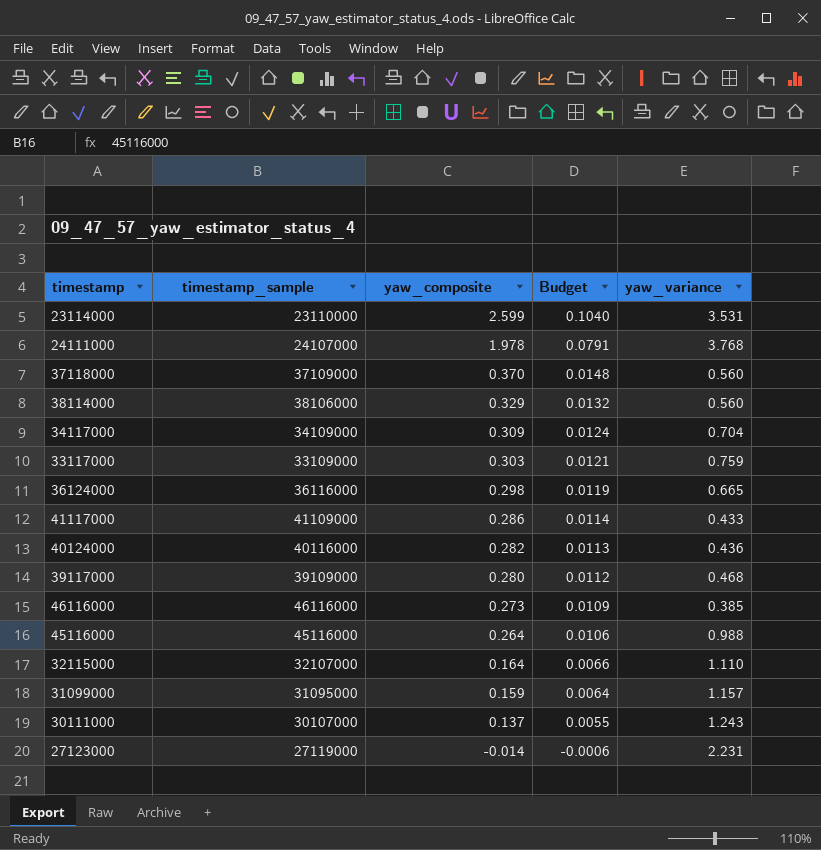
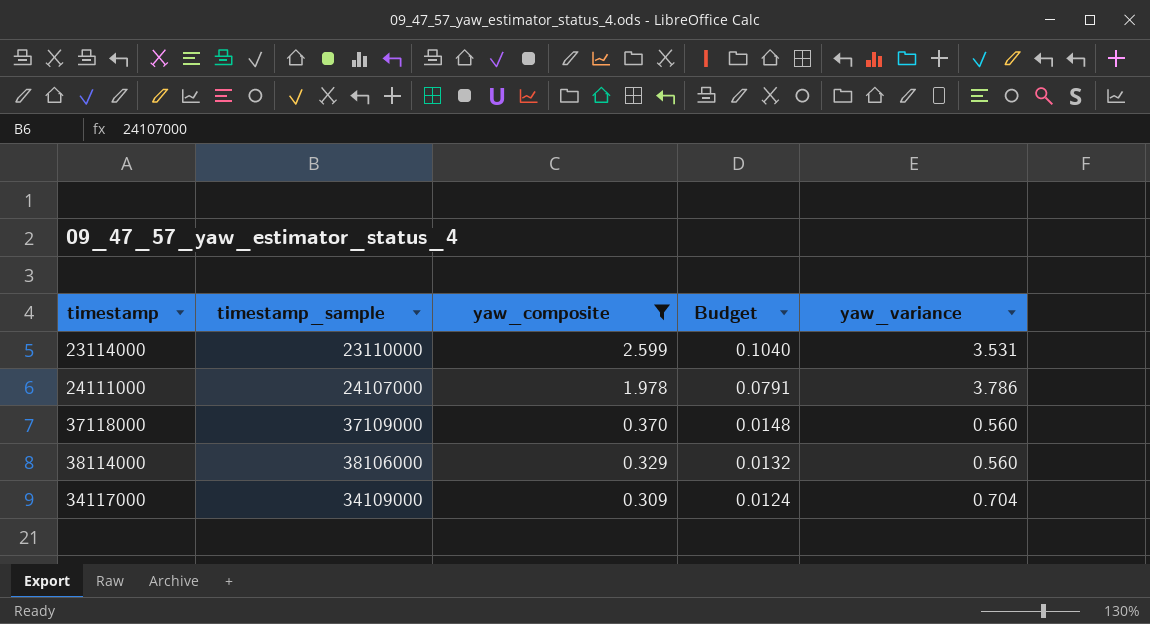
filter: none -> yaw_composite >= 0.309
24111000 | yaw_variance: 3.768 -> 3.786

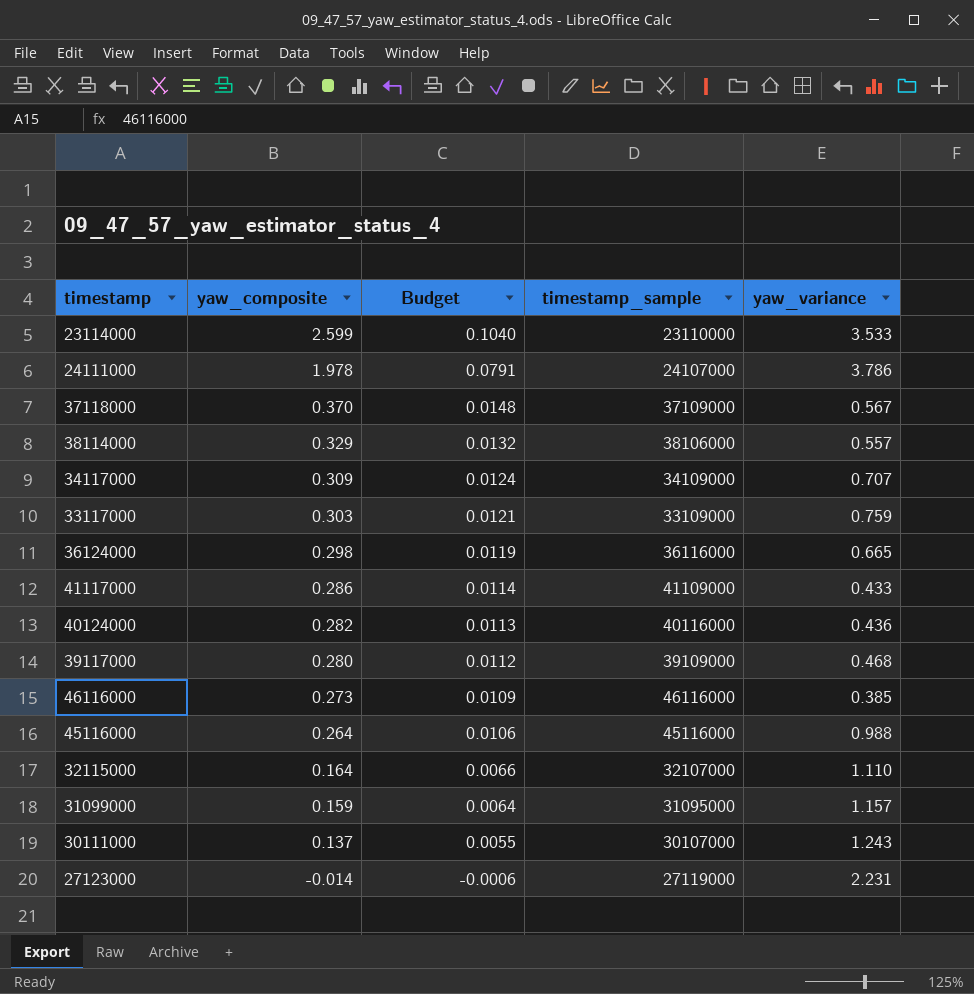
filter: yaw_composite >= 0.309 -> none
column timestamp_sample | position: 2 -> 4
23114000 | yaw_variance: 3.531 -> 3.533
37118000 | yaw_variance: 0.560 -> 0.567
38114000 | yaw_variance: 0.560 -> 0.557
34117000 | yaw_variance: 0.704 -> 0.707

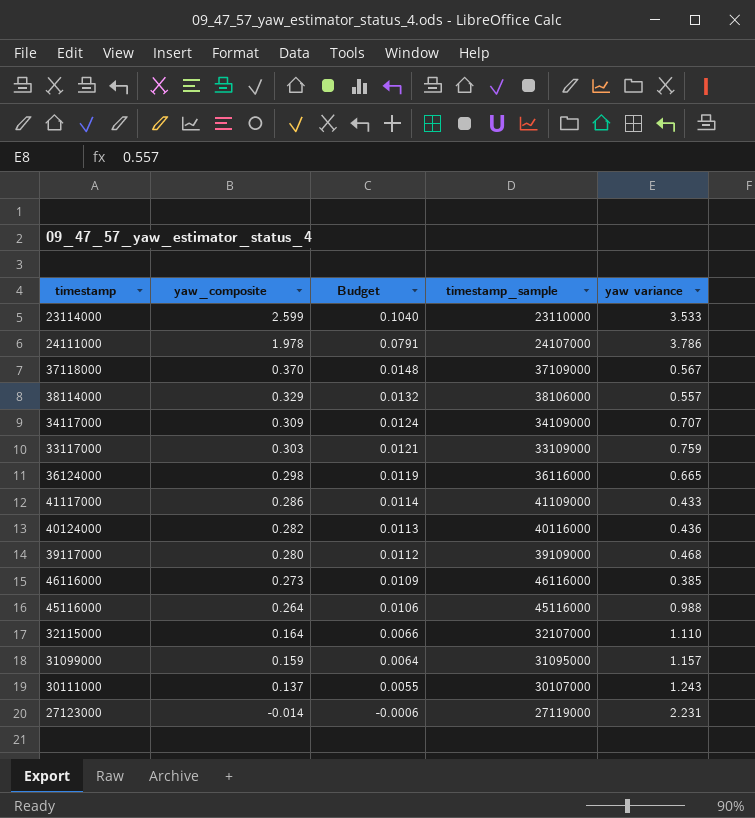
column name: yaw_variance -> yaw variance

